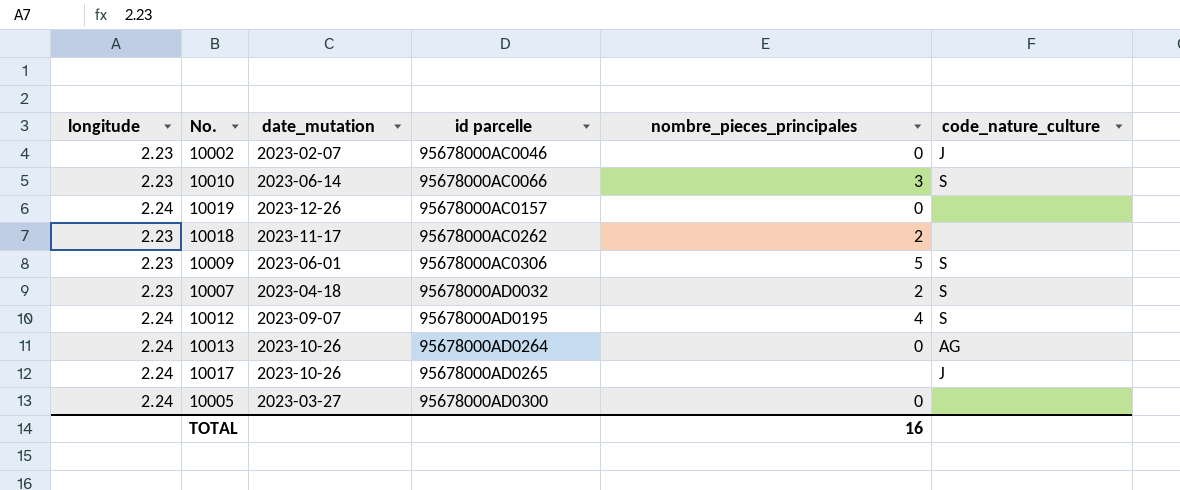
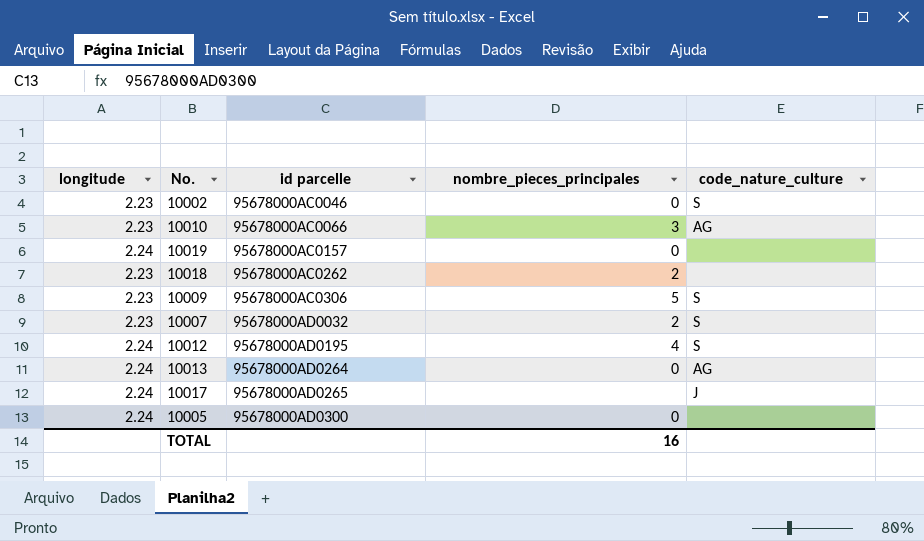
column date_mutation | position: 3 -> none
10002 | code_nature_culture: J -> S
10010 | code_nature_culture: S -> AG

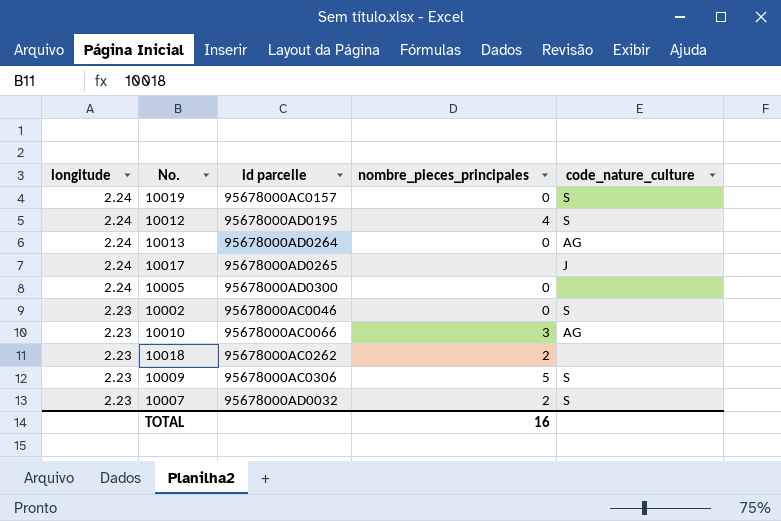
row order: id parcelle ascending -> longitude descending
10019 | code_nature_culture: none -> S

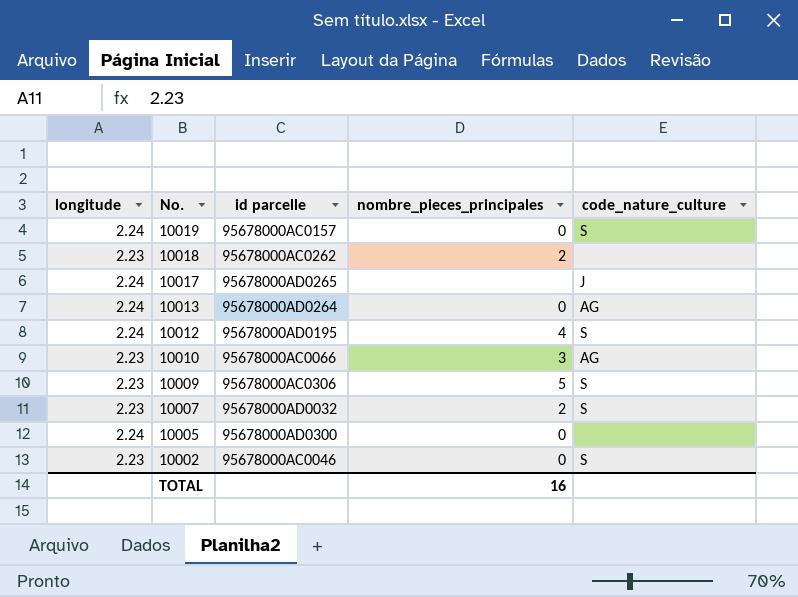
row order: longitude descending -> No. descending

